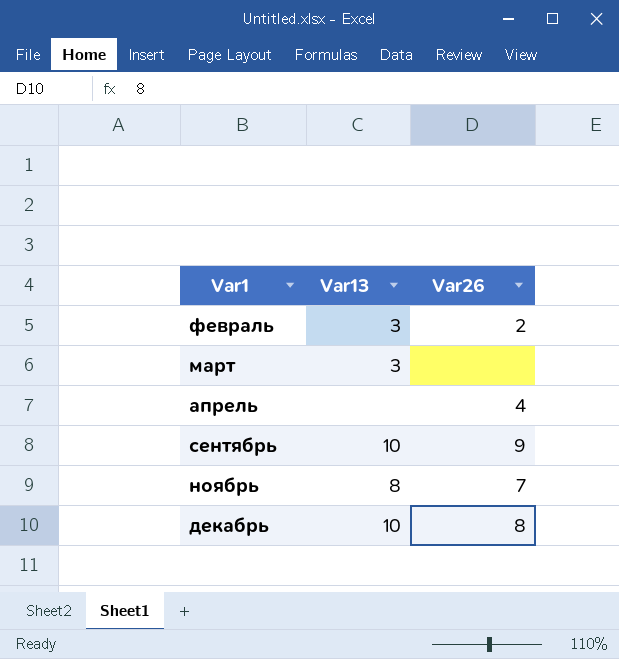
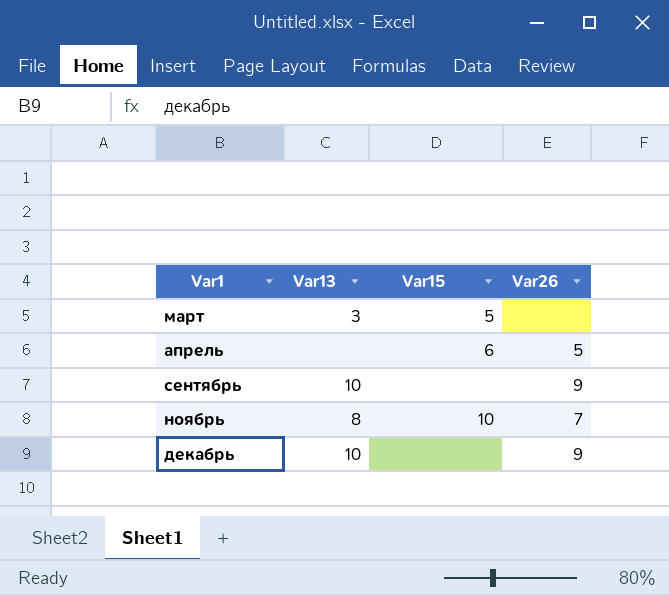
column Var15 | position: none -> 3
row февраль: 3 | 2 -> none
апрель | Var26: 4 -> 5
декабрь | Var26: 8 -> 9

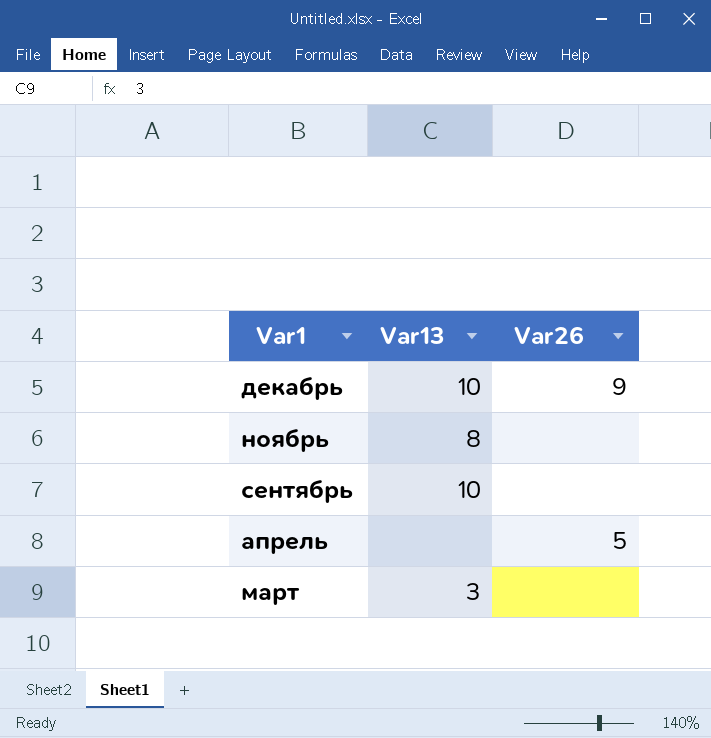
row order: Var1 ascending -> Var1 descending
column Var15 | position: 3 -> none
ноябрь | Var26: 7 -> none
сентябрь | Var26: 9 -> none

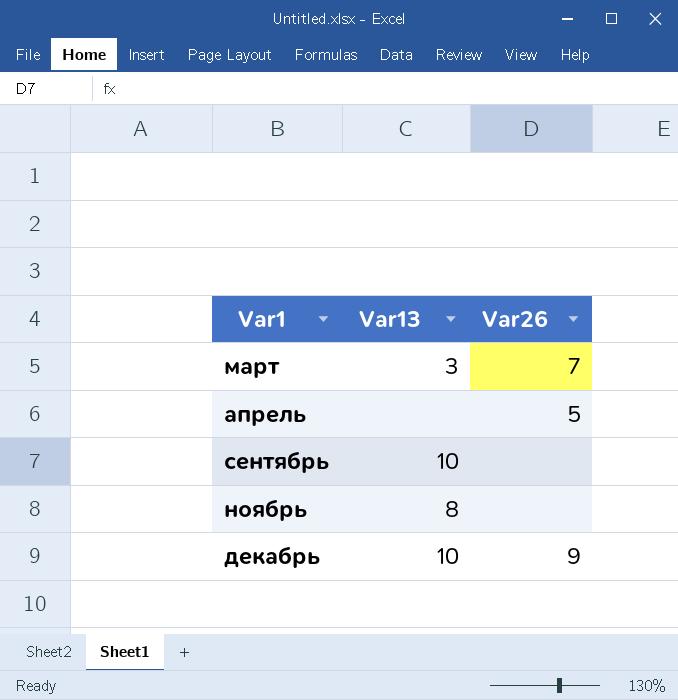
row order: Var1 descending -> Var1 ascending
март | Var26: none -> 7

